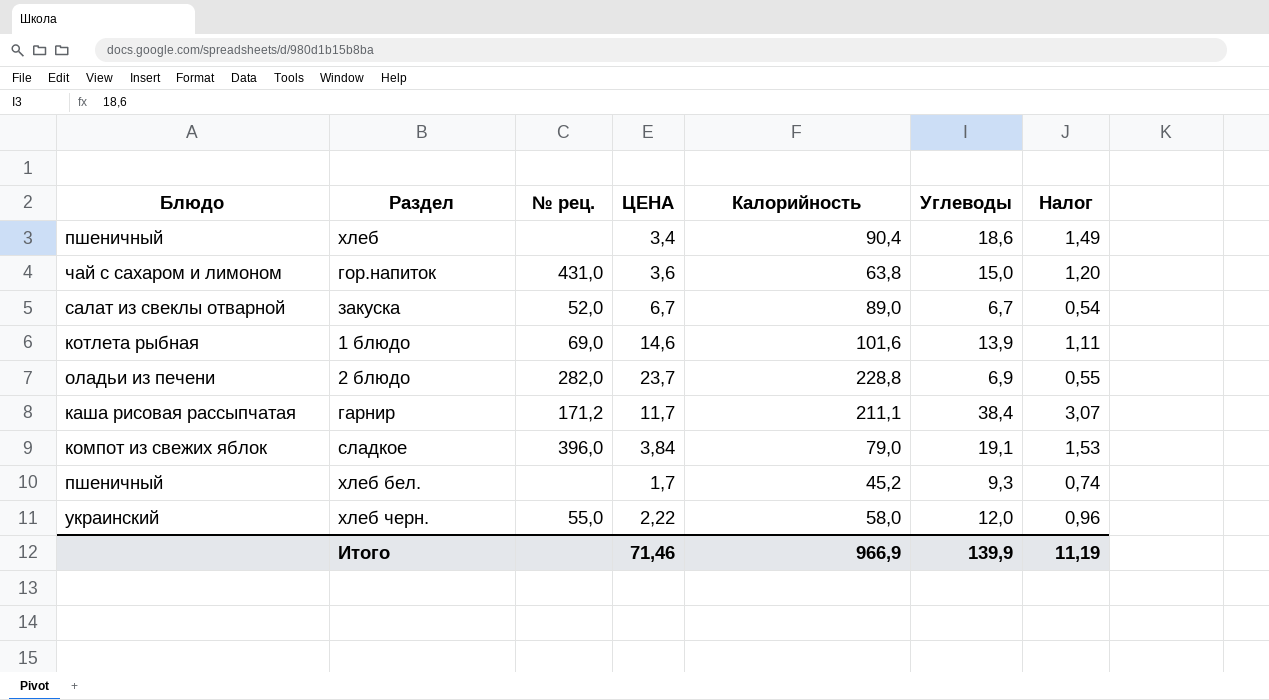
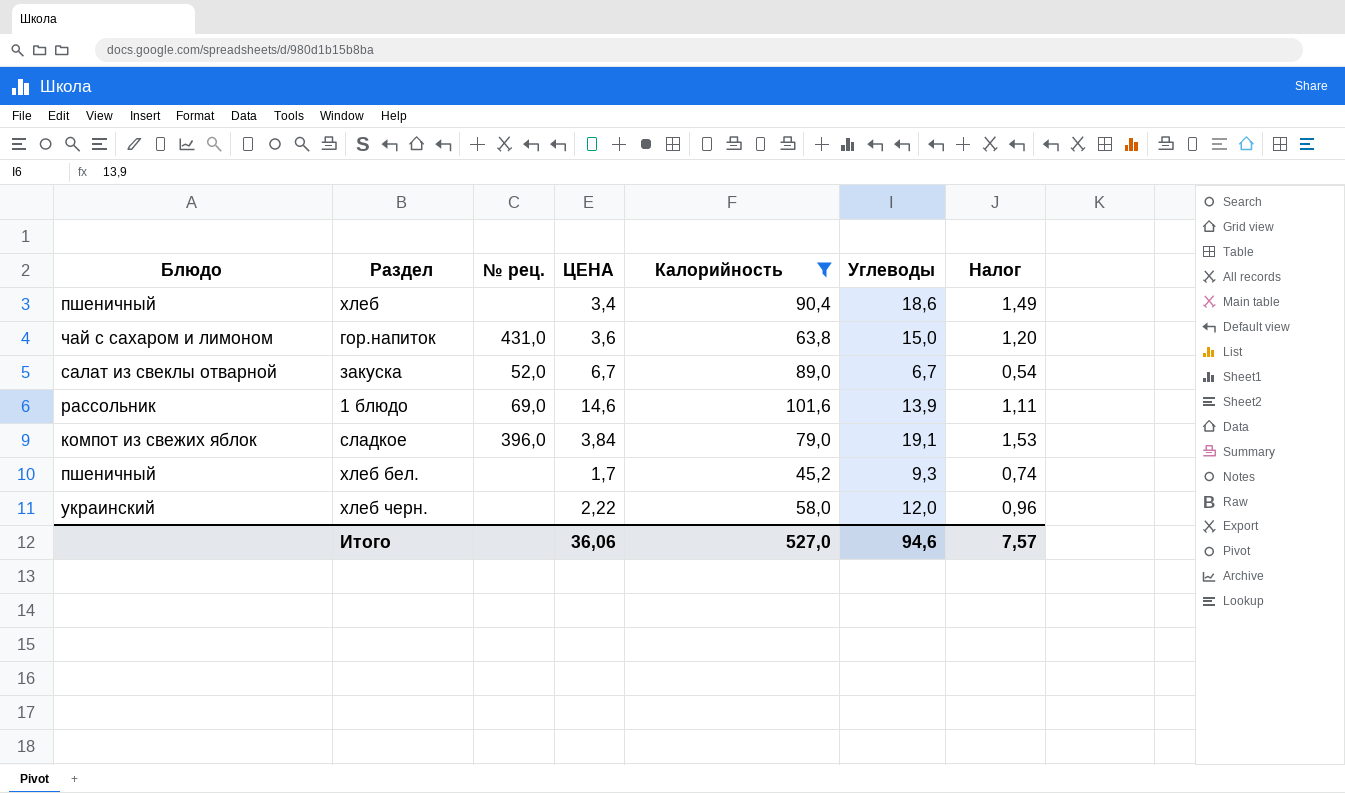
filter: none -> Калорийность <= 101,6
1 блюдо | Блюдо: котлета рыбная -> рассольник
хлеб черн. | № рец.: 55,0 -> none
Итого | ЦЕНА: 71,46 -> 36,06
Итого | Калорийность: 966,9 -> 527,0
Итого | Углеводы: 139,9 -> 94,6
Итого | Налог: 11,19 -> 7,57

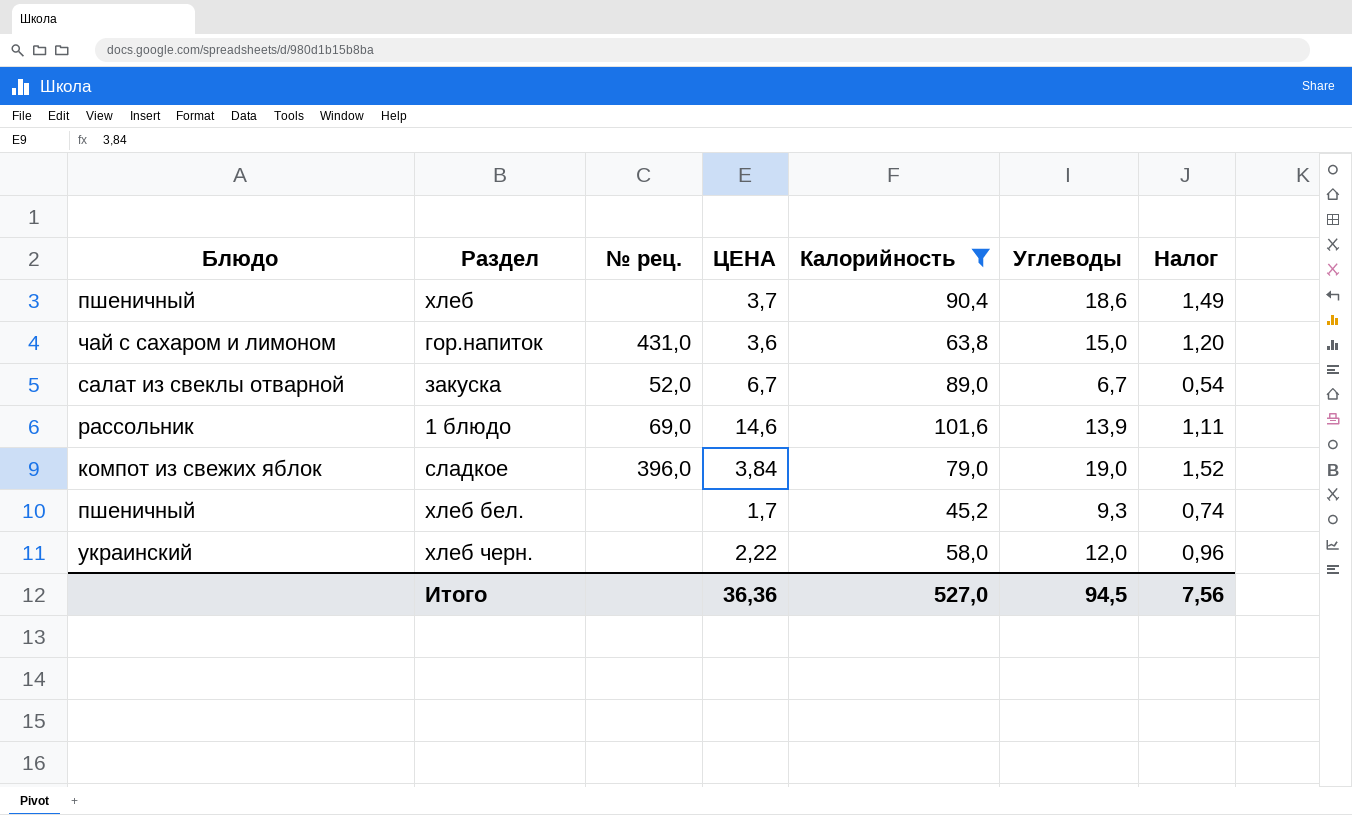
хлеб | ЦЕНА: 3,4 -> 3,7
сладкое | Углеводы: 19,1 -> 19,0
сладкое | Налог: 1,53 -> 1,52
Итого | ЦЕНА: 36,06 -> 36,36
Итого | Углеводы: 94,6 -> 94,5
Итого | Налог: 7,57 -> 7,56

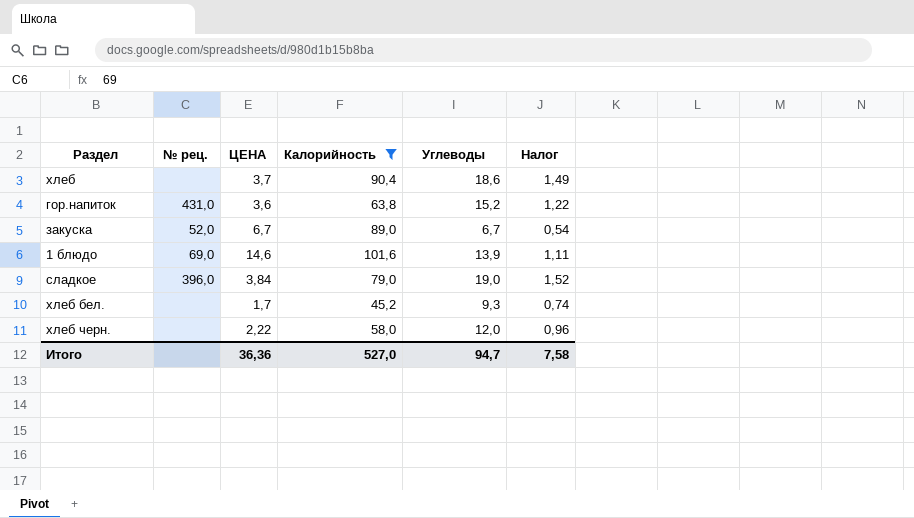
column Блюдо | position: 1 -> none
гор.напиток | Углеводы: 15,0 -> 15,2
гор.напиток | Налог: 1,20 -> 1,22
Итого | Углеводы: 94,5 -> 94,7
Итого | Налог: 7,56 -> 7,58

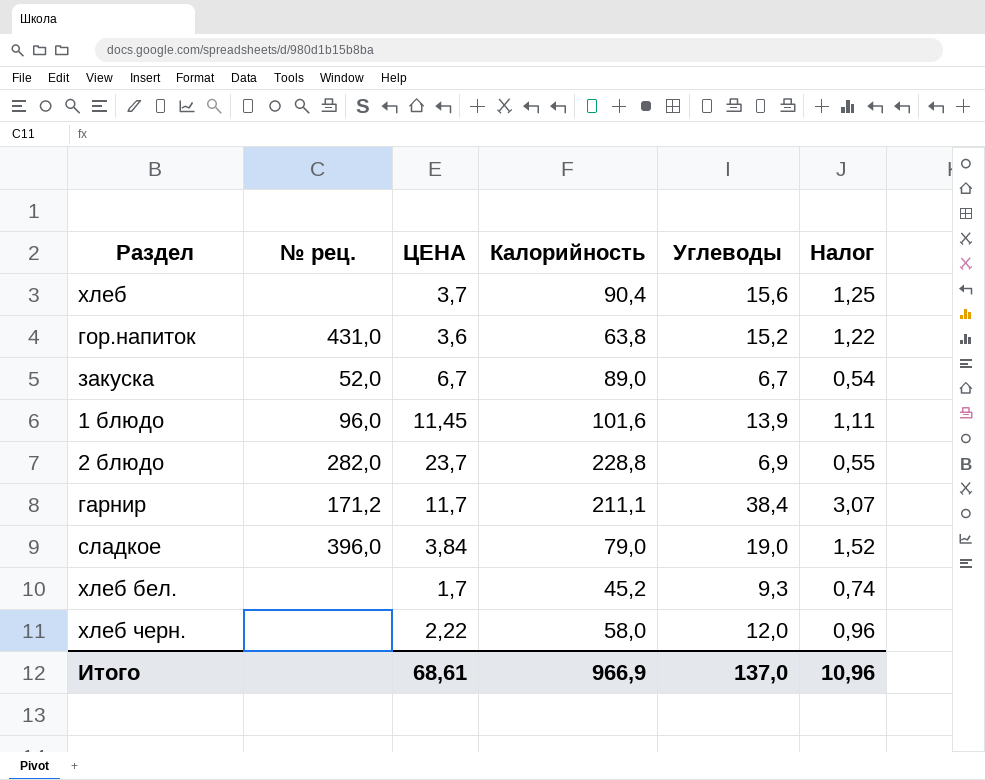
filter: Калорийность <= 101,6 -> none
хлеб | Углеводы: 18,6 -> 15,6
хлеб | Налог: 1,49 -> 1,25
1 блюдо | № рец.: 69,0 -> 96,0
1 блюдо | ЦЕНА: 14,6 -> 11,45
Итого | ЦЕНА: 36,36 -> 68,61
Итого | Калорийность: 527,0 -> 966,9
Итого | Углеводы: 94,7 -> 137,0
Итого | Налог: 7,58 -> 10,96

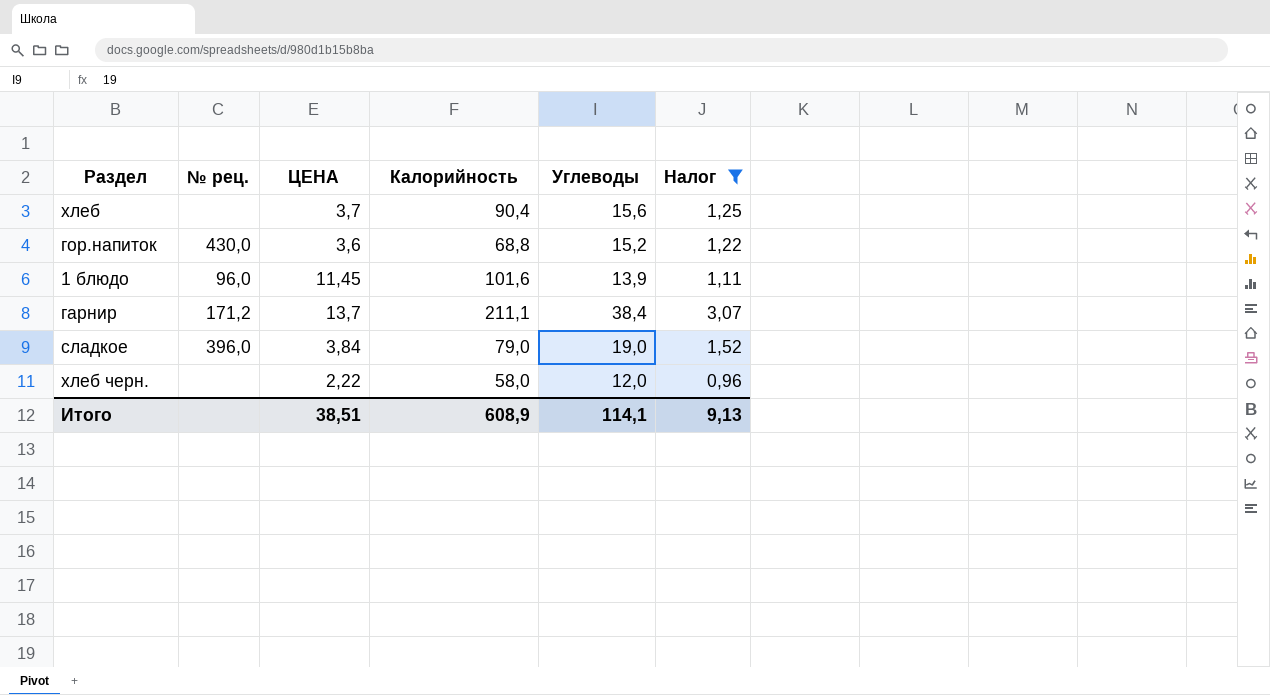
filter: none -> Налог >= 0,96
гор.напиток | № рец.: 431,0 -> 430,0
гор.напиток | Калорийность: 63,8 -> 68,8
гарнир | ЦЕНА: 11,7 -> 13,7
Итого | ЦЕНА: 68,61 -> 38,51
Итого | Калорийность: 966,9 -> 608,9
Итого | Углеводы: 137,0 -> 114,1
Итого | Налог: 10,96 -> 9,13

